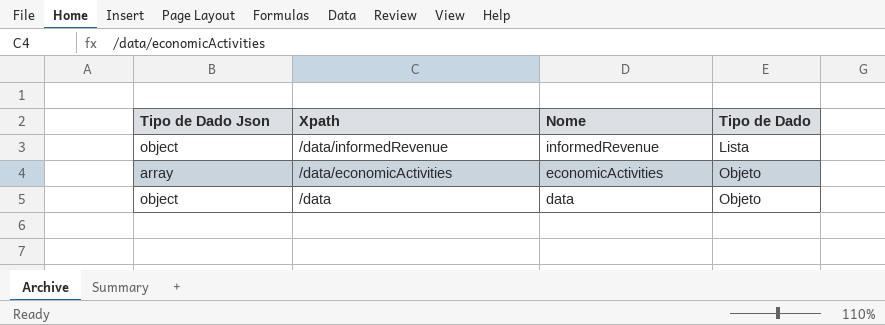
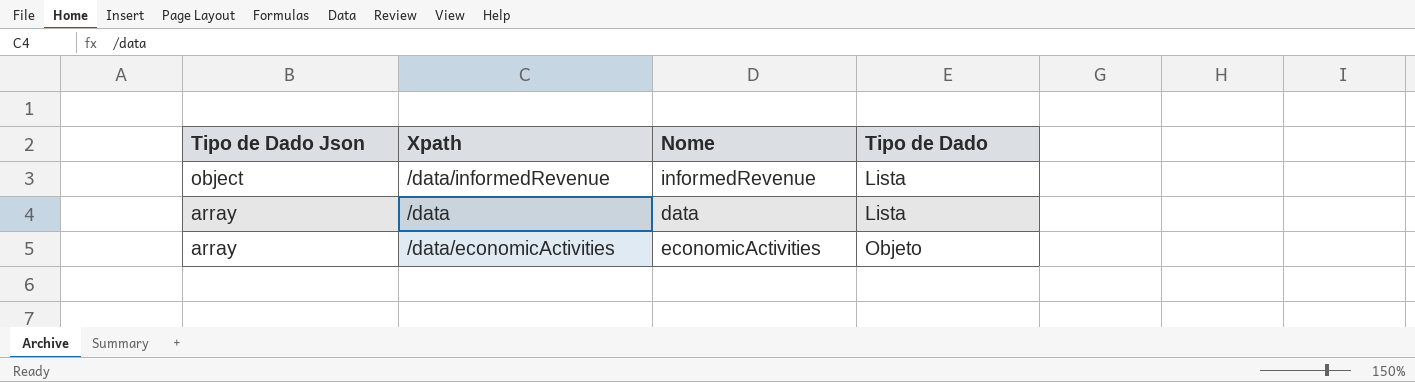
row order: Xpath descending -> Tipo de Dado Json descending
/data | Tipo de Dado Json: object -> array
/data | Tipo de Dado: Objeto -> Lista

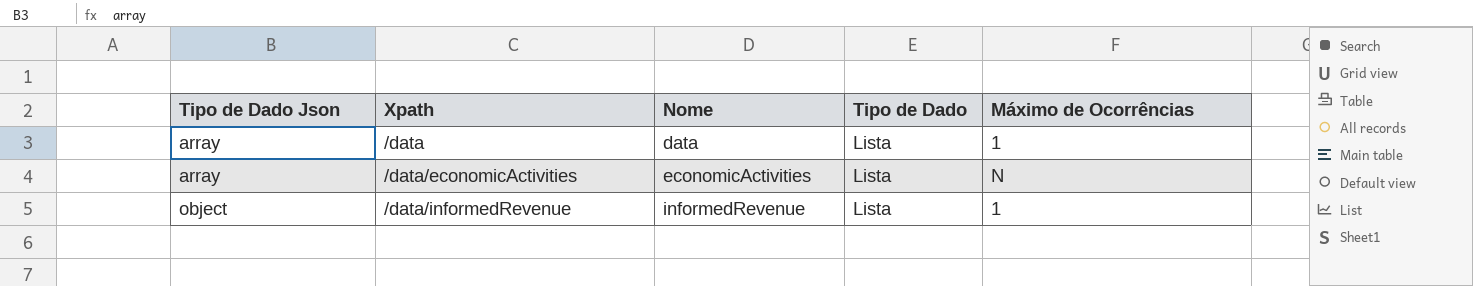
row order: Tipo de Dado Json descending -> Tipo de Dado Json ascending
column Máximo de Ocorrências | position: none -> 5
/data/economicActivities | Tipo de Dado: Objeto -> Lista

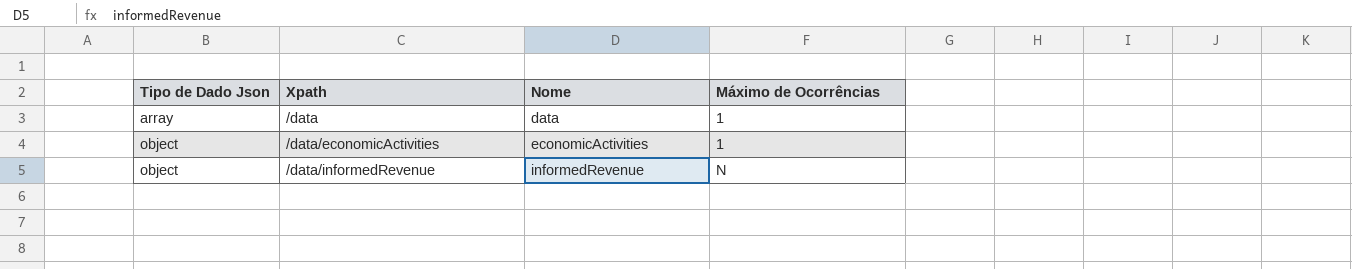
column Tipo de Dado | position: 4 -> none
/data/economicActivities | Tipo de Dado Json: array -> object
/data/economicActivities | Máximo de Ocorrências: N -> 1
/data/informedRevenue | Máximo de Ocorrências: 1 -> N

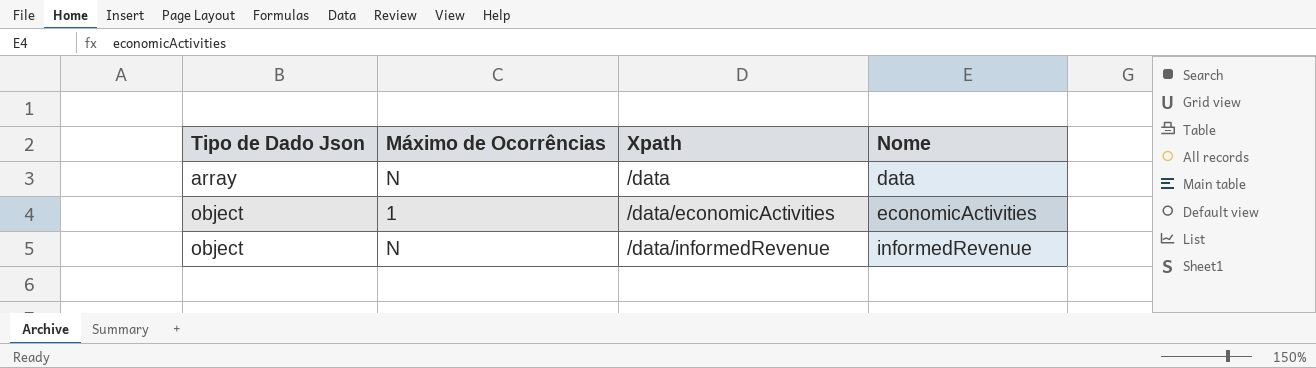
column Máximo de Ocorrências | position: 4 -> 2
/data | Máximo de Ocorrências: 1 -> N

